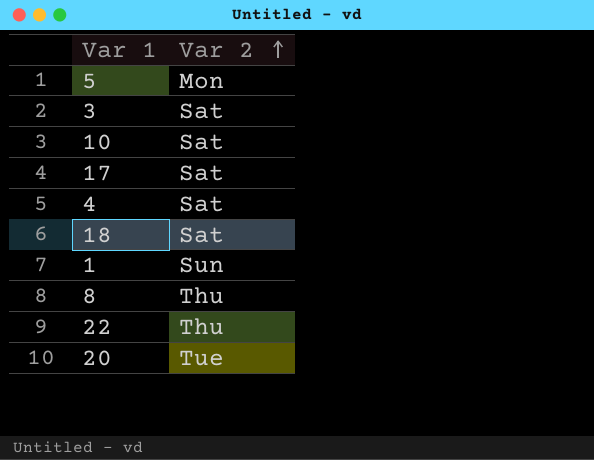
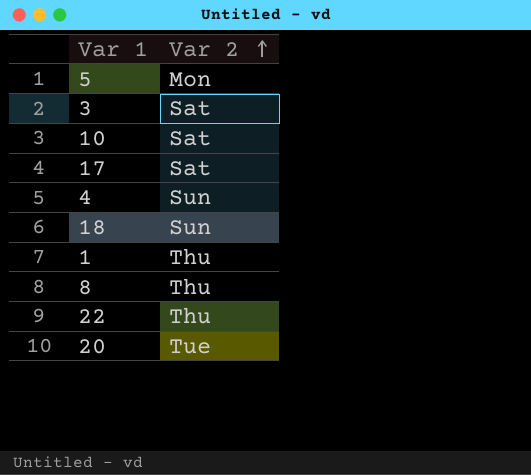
4 | Var 2: Sat -> Sun
18 | Var 2: Sat -> Sun
1 | Var 2: Sun -> Thu

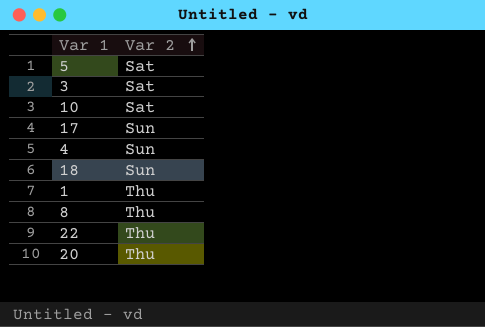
5 | Var 2: Mon -> Sat
17 | Var 2: Sat -> Sun
20 | Var 2: Tue -> Thu

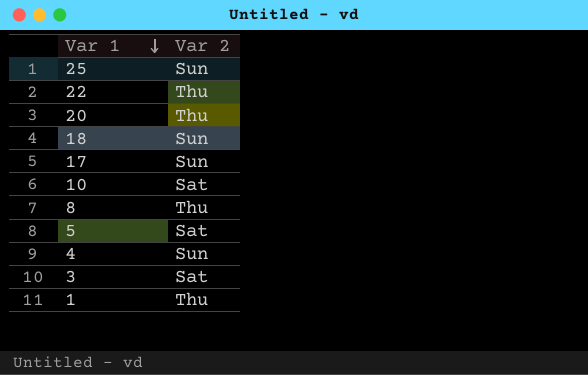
row order: Var 2 ascending -> Var 1 descending
row 25: none -> Sun

